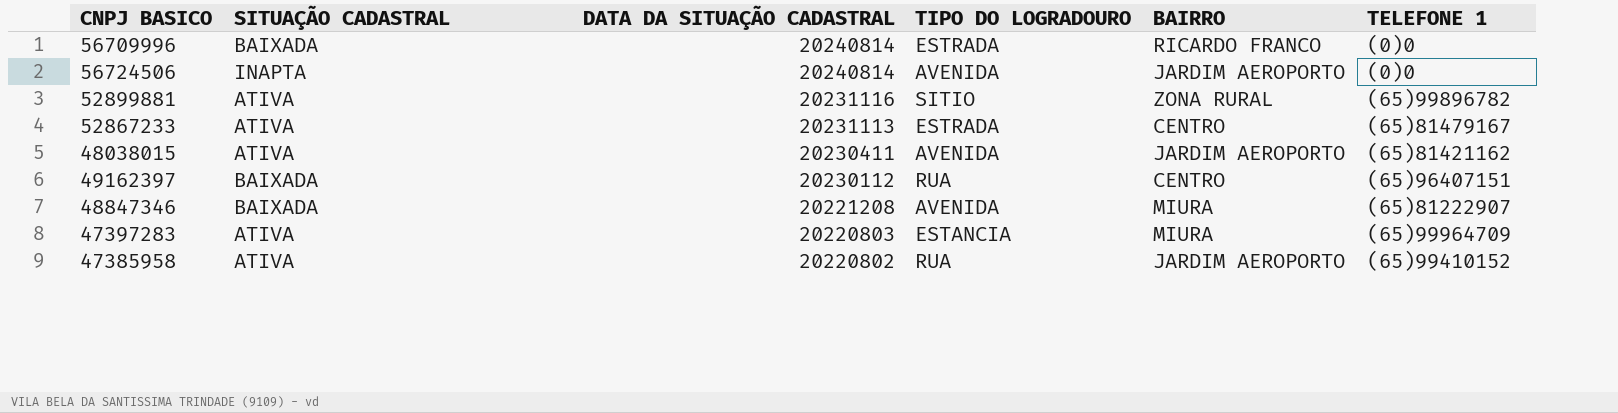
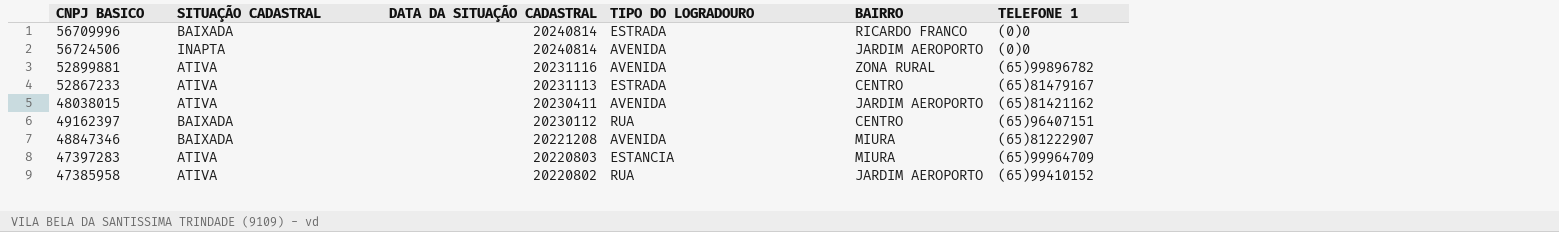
52899881 | TIPO DO LOGRADOURO: SITIO -> AVENIDA

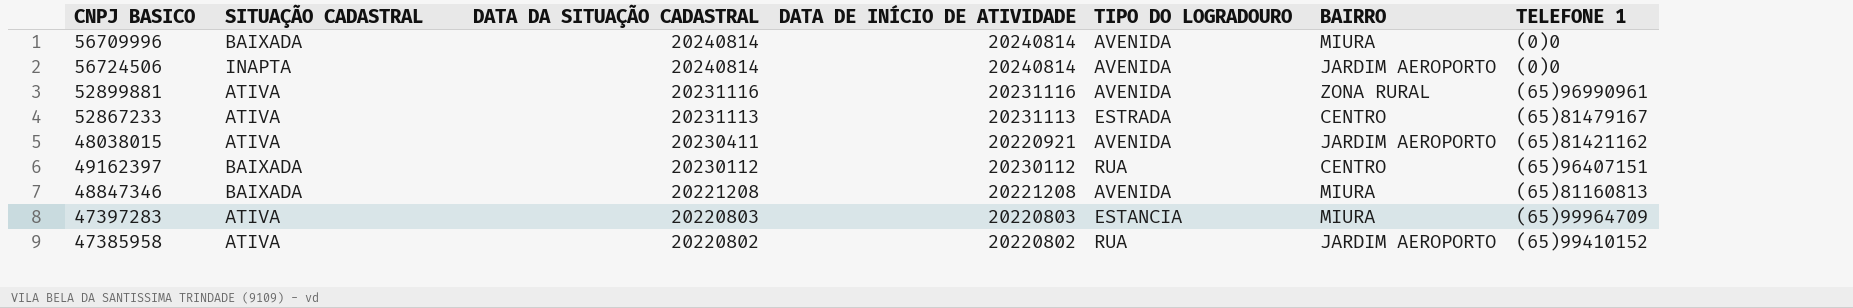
column DATA DE INÍCIO DE ATIVIDADE | position: none -> 4
56709996 | TIPO DO LOGRADOURO: ESTRADA -> AVENIDA
56709996 | BAIRRO: RICARDO FRANCO -> MIURA
52899881 | TELEFONE 1: (65)99896782 -> (65)96990961
48847346 | TELEFONE 1: (65)81222907 -> (65)81160813

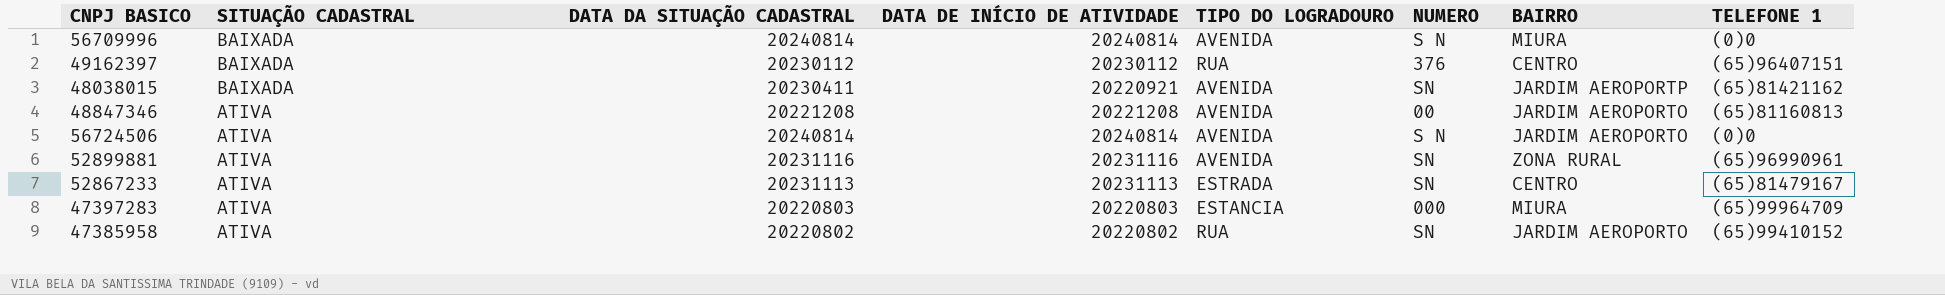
row order: DATA DA SITUAÇÃO CADASTRAL descending -> SITUAÇÃO CADASTRAL descending
column NUMERO | position: none -> 6
48038015 | SITUAÇÃO CADASTRAL: ATIVA -> BAIXADA
48038015 | BAIRRO: JARDIM AEROPORTO -> JARDIM AEROPORTP
48847346 | SITUAÇÃO CADASTRAL: BAIXADA -> ATIVA
48847346 | BAIRRO: MIURA -> JARDIM AEROPORTO
56724506 | SITUAÇÃO CADASTRAL: INAPTA -> ATIVA

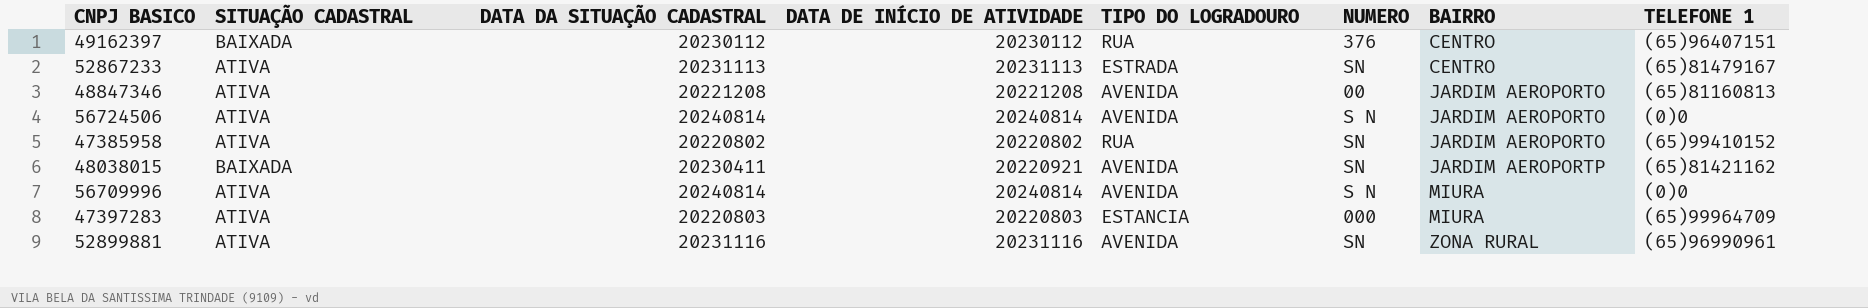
row order: SITUAÇÃO CADASTRAL descending -> BAIRRO ascending
56709996 | SITUAÇÃO CADASTRAL: BAIXADA -> ATIVA

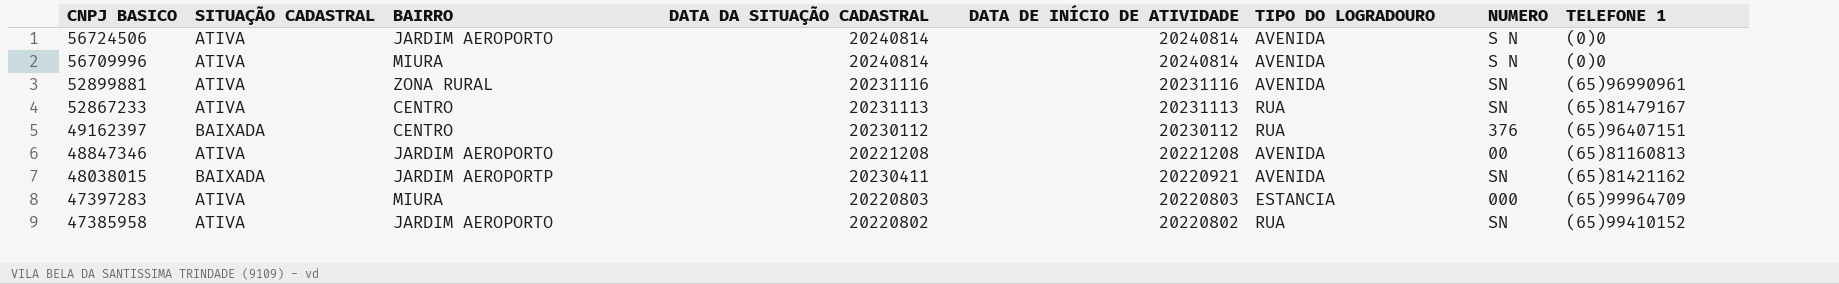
row order: BAIRRO ascending -> CNPJ BASICO descending
column BAIRRO | position: 7 -> 3
52867233 | TIPO DO LOGRADOURO: ESTRADA -> RUA

